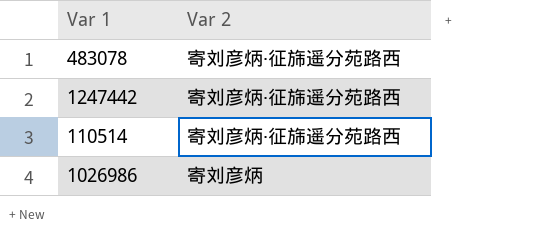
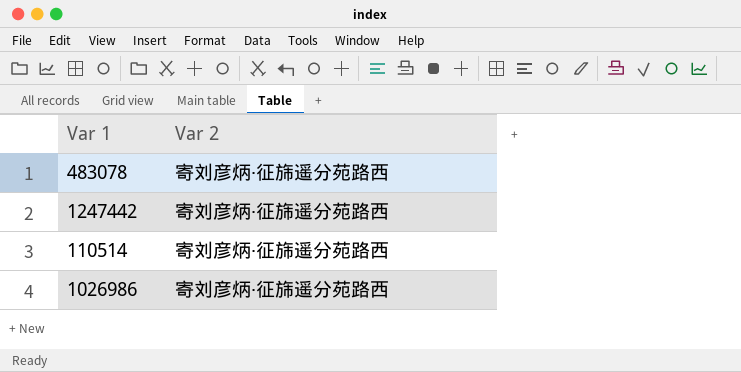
1026986 | Var 2: 寄刘彦炳 -> 寄刘彦炳·征旆遥分苑路西

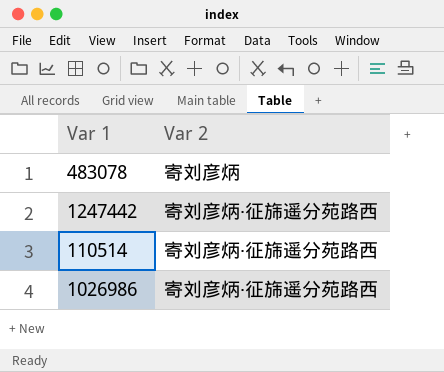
483078 | Var 2: 寄刘彦炳·征旆遥分苑路西 -> 寄刘彦炳

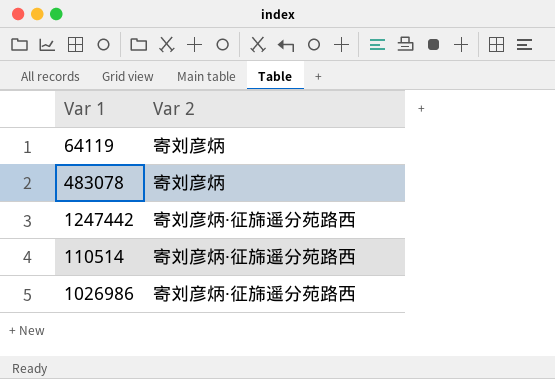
row 64119: none -> 寄刘彦炳

